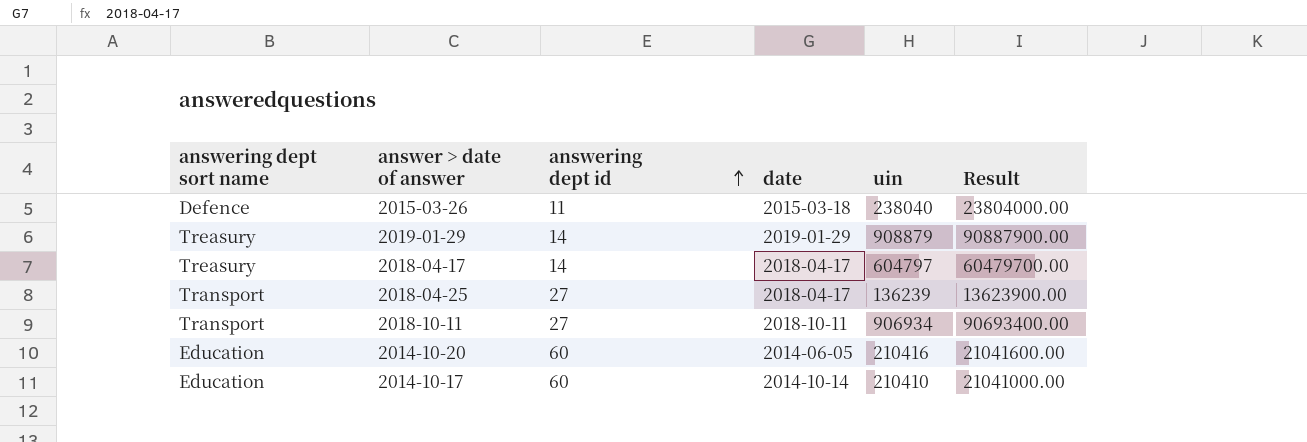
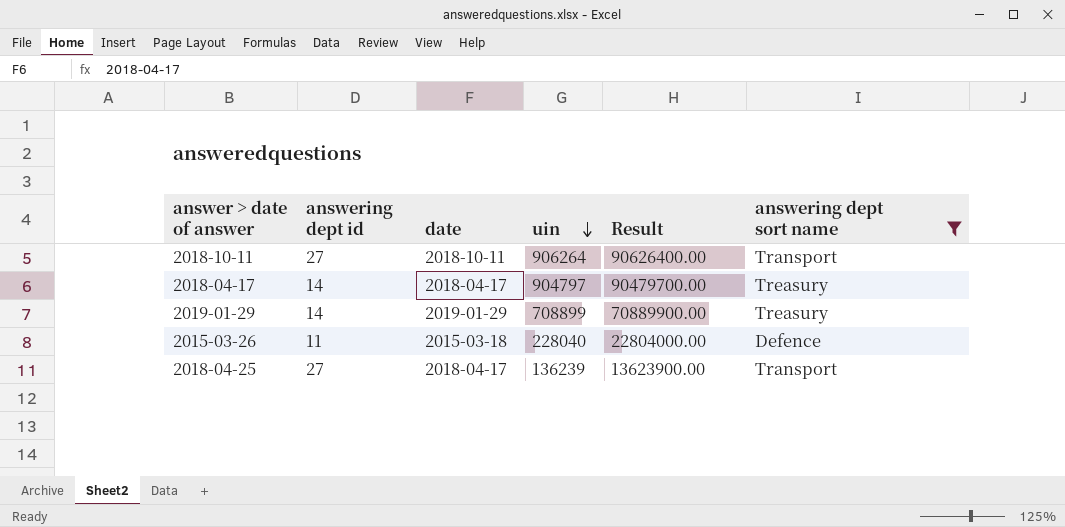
filter: none -> answering dept sort name != Education
row order: answering dept id ascending -> uin descending
column answering dept sort name | position: 1 -> 6
2018-10-11 | uin: 906934 -> 906264
2018-10-11 | Result: 90693400.00 -> 90626400.00
2018-04-17 | uin: 604797 -> 904797
2018-04-17 | Result: 60479700.00 -> 90479700.00
2019-01-29 | uin: 908879 -> 708899
2019-01-29 | Result: 90887900.00 -> 70889900.00
2015-03-26 | uin: 238040 -> 228040
2015-03-26 | Result: 23804000.00 -> 22804000.00

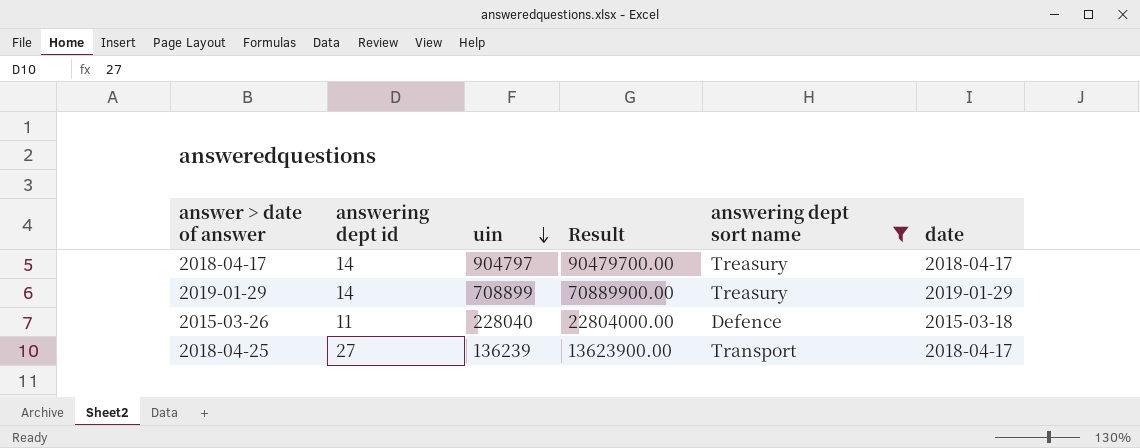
column date | position: 3 -> 6
row 2018-10-11: 27 | 2018-10-11 | 906264 | 90626400.00 | Transport -> none

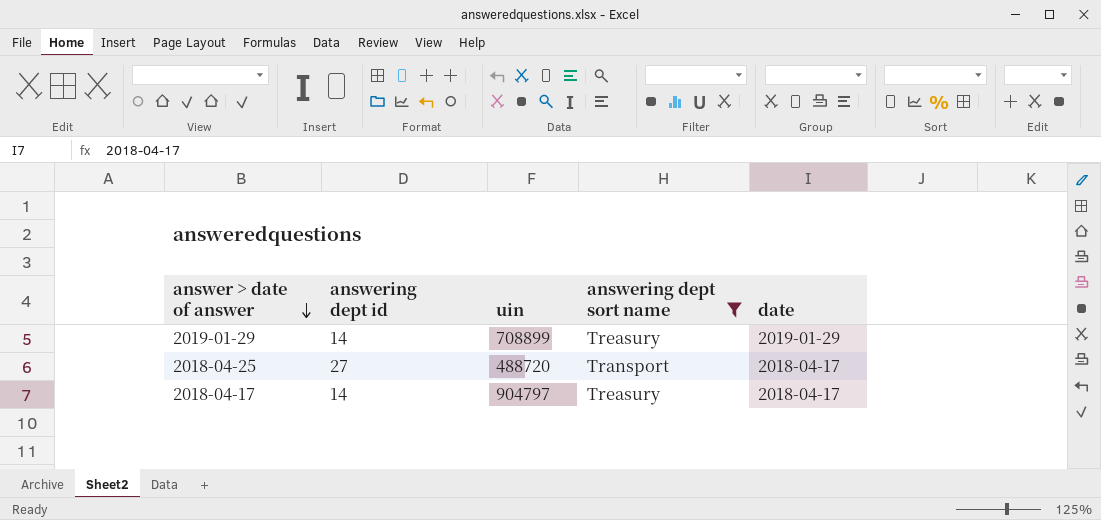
row order: uin descending -> answer > date of answer descending
column Result | formula: [uin] * 100 -> none
row 2015-03-26: 11 | 228040 | 22804000.00 | Defence | 2015-03-18 -> none
2018-04-25 | uin: 136239 -> 488720

